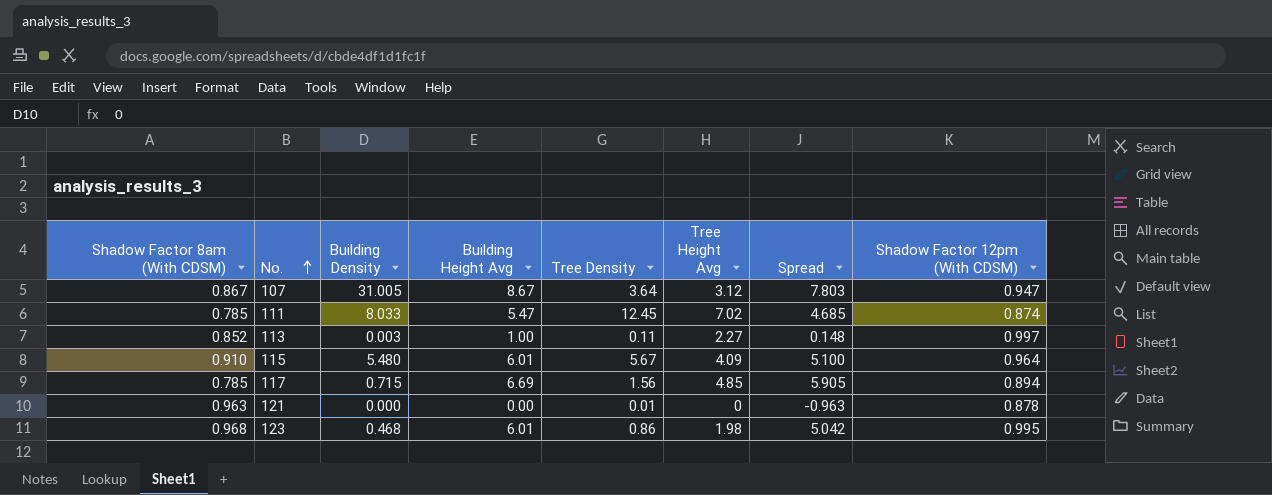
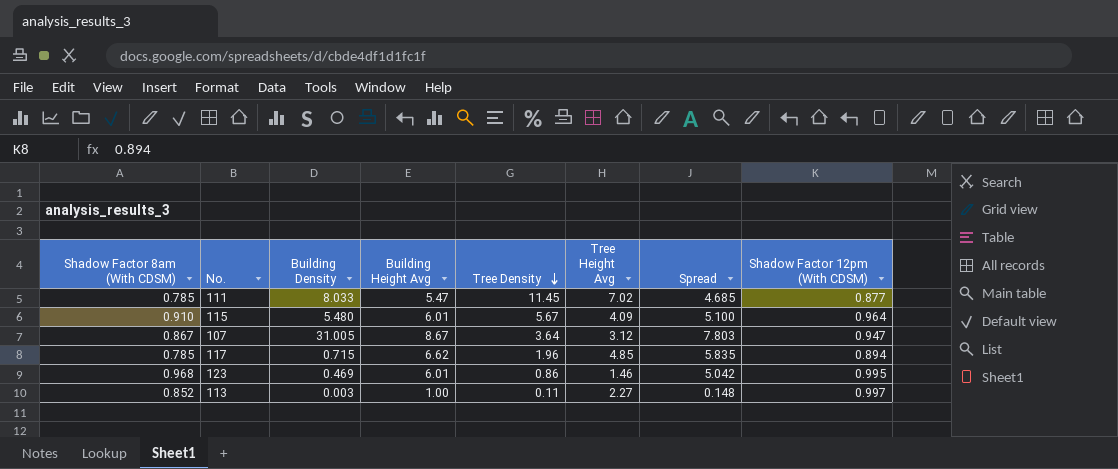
row order: No. ascending -> Tree Density descending
row 121: 0.963 | 0.000 | 0.00 | 0.01 | 0 | -0.963 | 0.878 -> none
111 | Tree Density: 12.45 -> 11.45
111 | Shadow Factor 12pm (With CDSM): 0.874 -> 0.877
117 | Building Height Avg: 6.69 -> 6.62
117 | Tree Density: 1.56 -> 1.96
117 | Spread: 5.905 -> 5.835
123 | Building Density: 0.468 -> 0.469
123 | Tree Height Avg: 1.98 -> 1.46

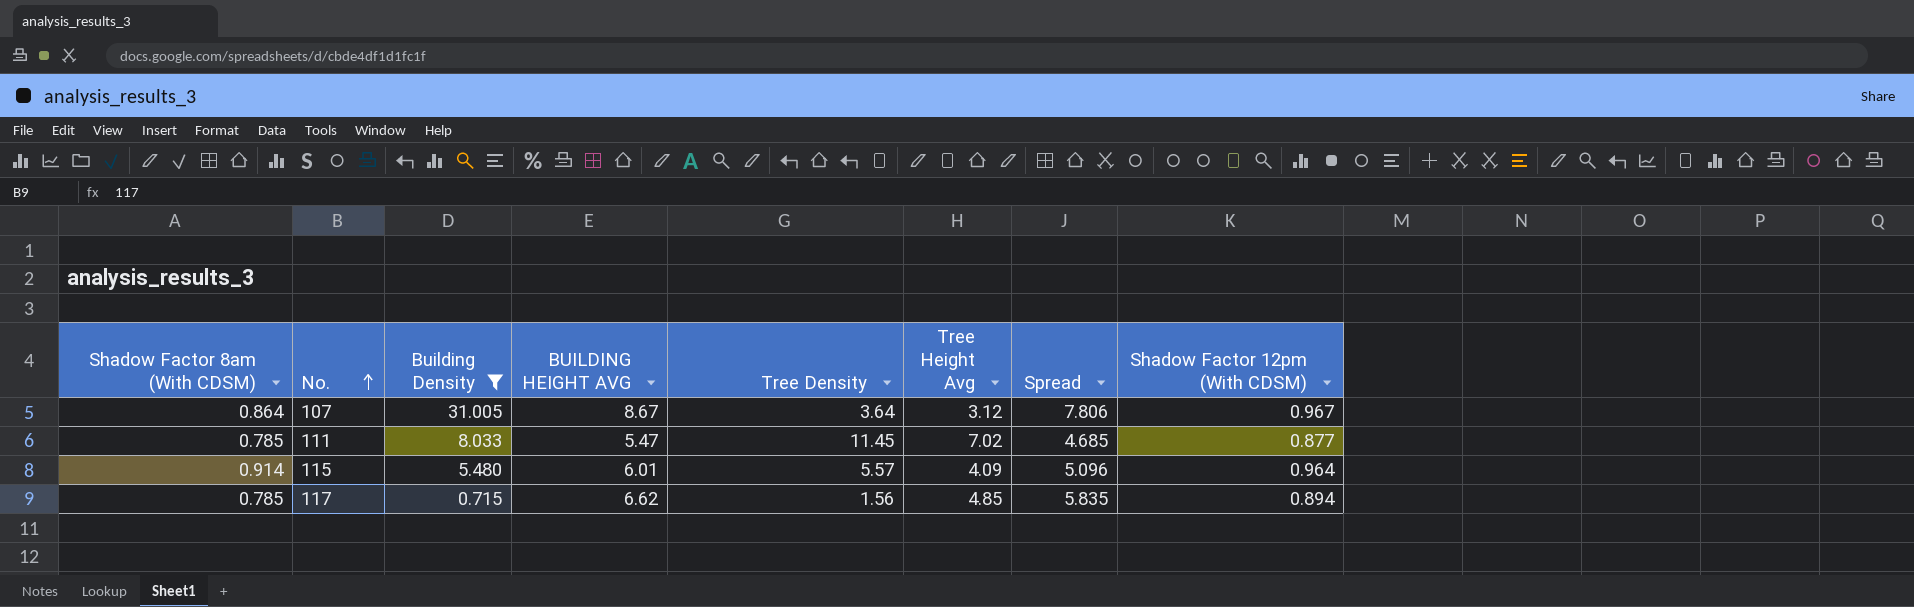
filter: none -> Building Density >= 0.715
row order: Tree Density descending -> No. ascending
column name: Building Height Avg -> BUILDING HEIGHT AVG
107 | Shadow Factor 8am (With CDSM): 0.867 -> 0.864
107 | Spread: 7.803 -> 7.806
107 | Shadow Factor 12pm (With CDSM): 0.947 -> 0.967
115 | Shadow Factor 8am (With CDSM): 0.910 -> 0.914
115 | Tree Density: 5.67 -> 5.57
115 | Spread: 5.100 -> 5.096
117 | Tree Density: 1.96 -> 1.56

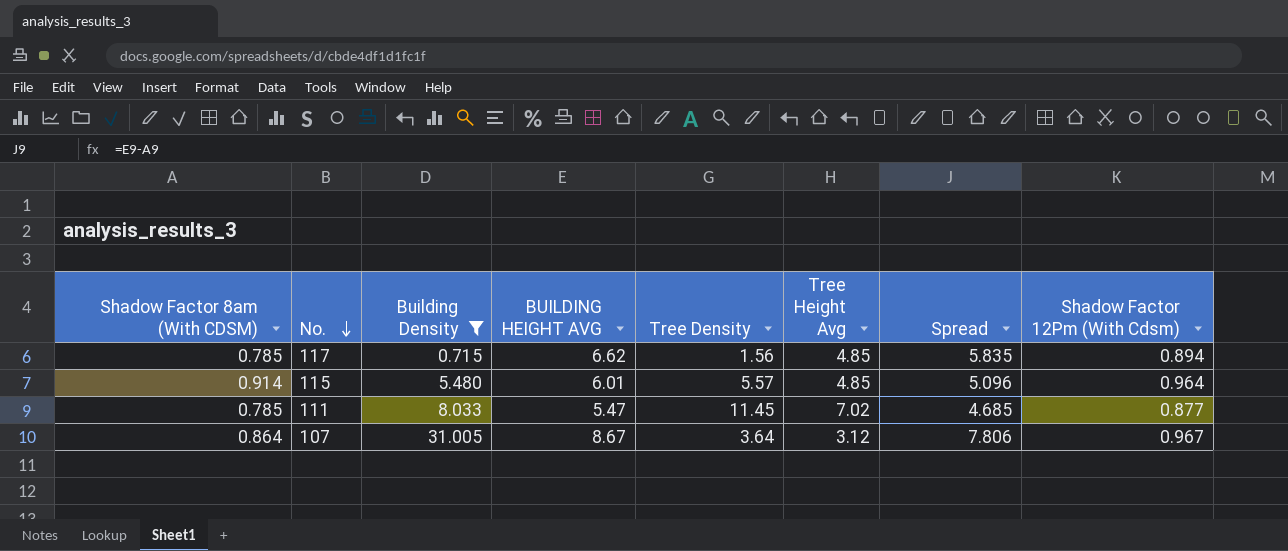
row order: No. ascending -> No. descending
column name: Shadow Factor 12pm (With CDSM) -> Shadow Factor 12Pm (With Cdsm)
115 | Tree Height Avg: 4.09 -> 4.85

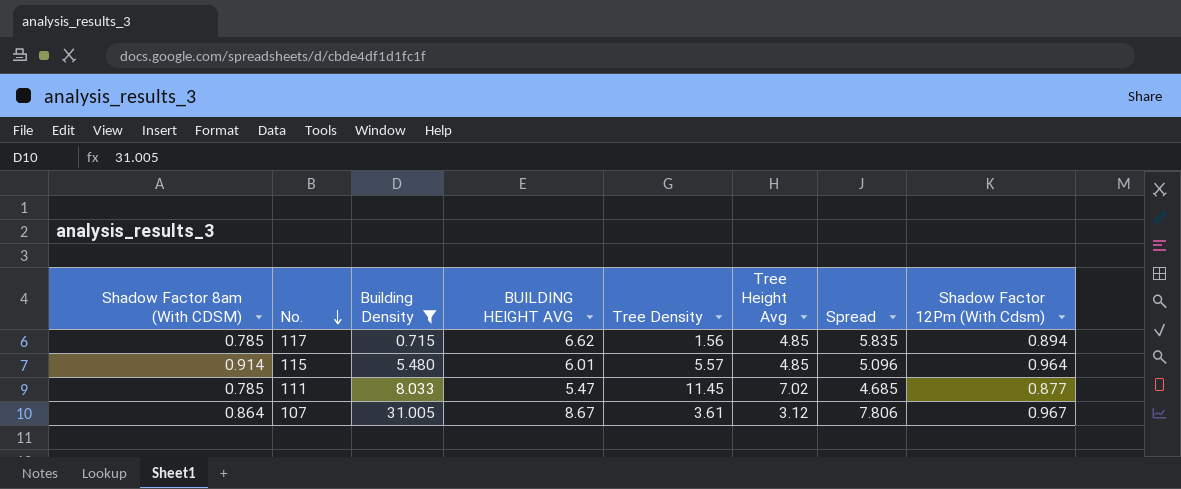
107 | Tree Density: 3.64 -> 3.61

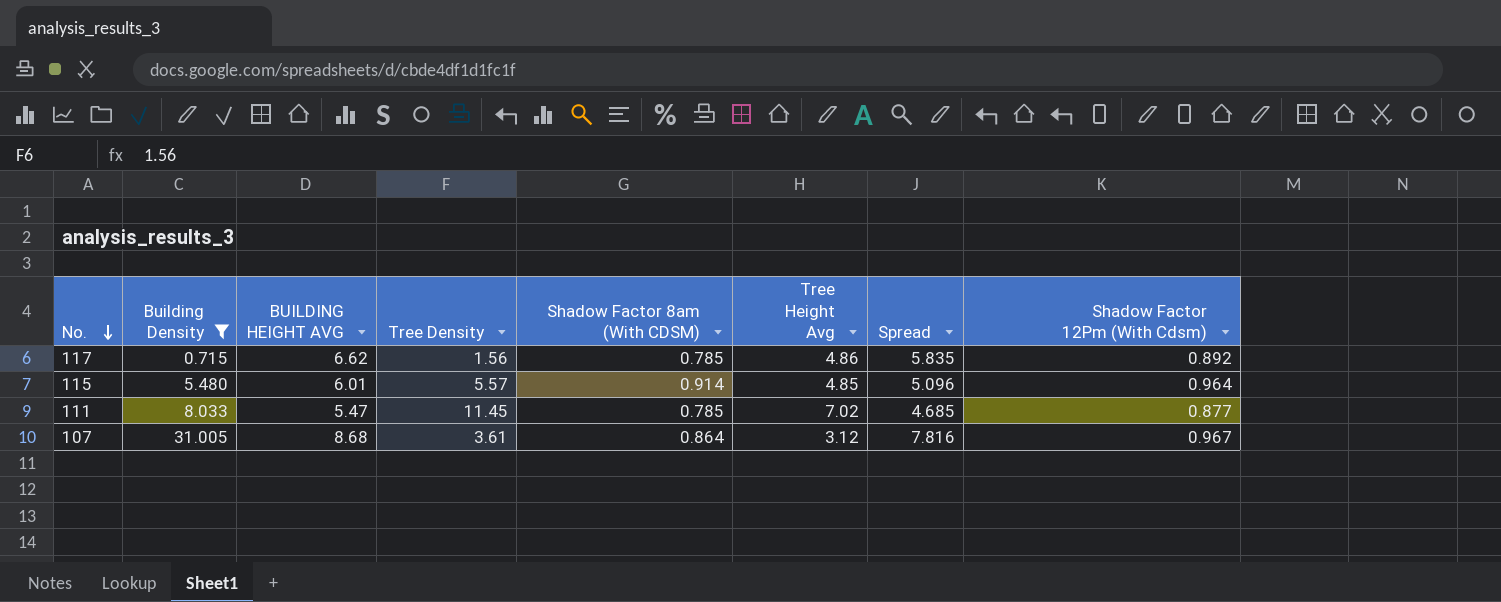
column Shadow Factor 8am (With CDSM) | position: 1 -> 5
117 | Tree Height Avg: 4.85 -> 4.86
117 | Shadow Factor 12Pm (With Cdsm): 0.894 -> 0.892
107 | BUILDING HEIGHT AVG: 8.67 -> 8.68
107 | Spread: 7.806 -> 7.816

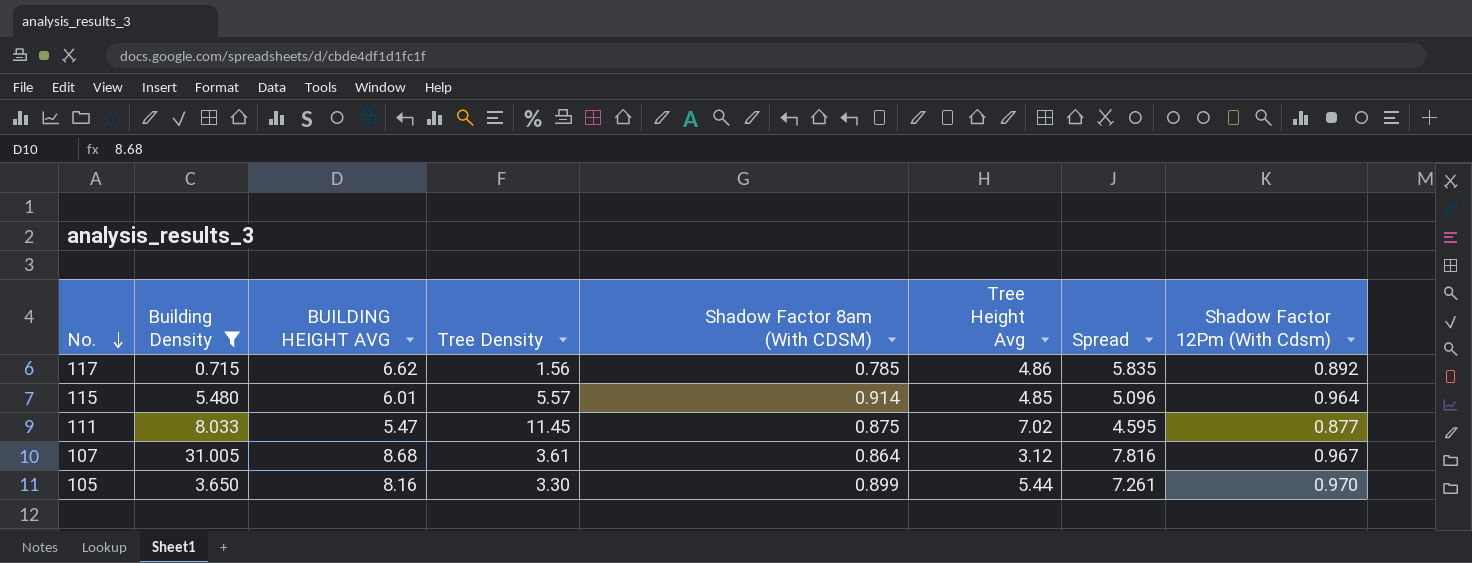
111 | Shadow Factor 8am (With CDSM): 0.785 -> 0.875
111 | Spread: 4.685 -> 4.595
row 105: none -> 3.650 | 8.16 | 3.30 | 0.899 | 5.44 | 7.261 | 0.970

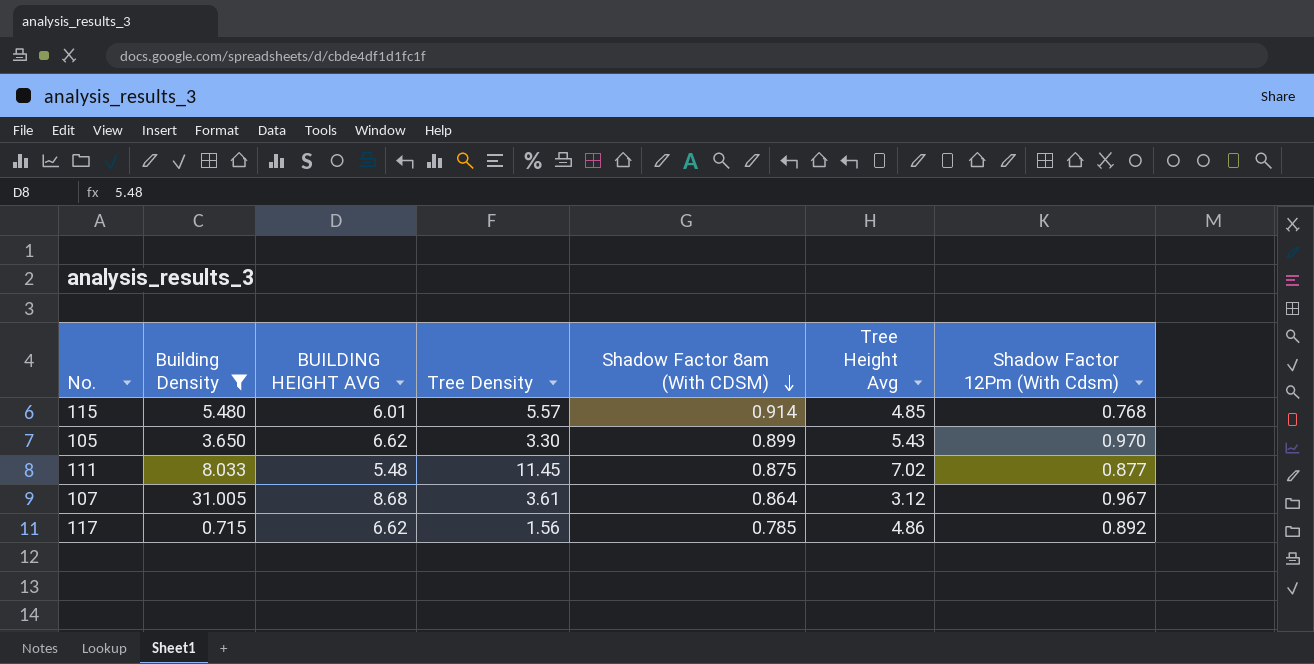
row order: No. descending -> Shadow Factor 8am (With CDSM) descending
column Spread | formula: [BUILDING HEIGHT AVG] - [Shadow Factor 8am (With CDSM)] -> none
115 | Shadow Factor 12Pm (With Cdsm): 0.964 -> 0.768
105 | BUILDING HEIGHT AVG: 8.16 -> 6.62
105 | Tree Height Avg: 5.44 -> 5.43
111 | BUILDING HEIGHT AVG: 5.47 -> 5.48

